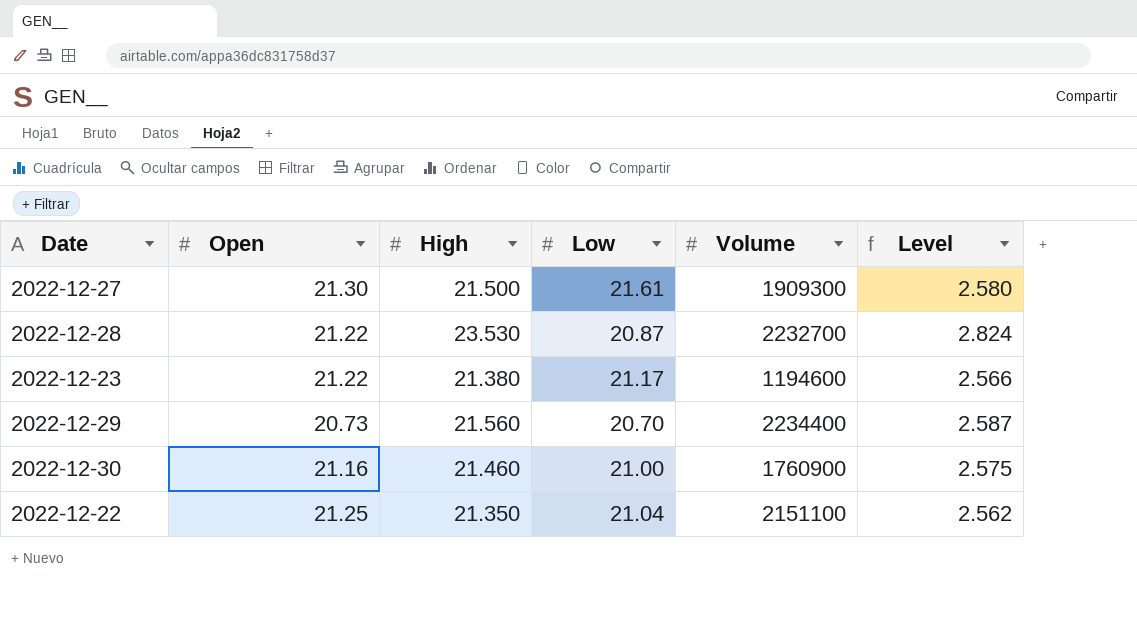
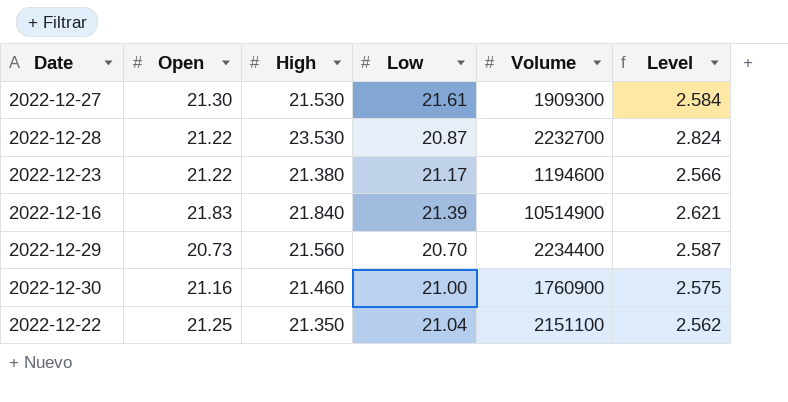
2022-12-27 | High: 21.500 -> 21.530
2022-12-27 | Level: 2.580 -> 2.584
row 2022-12-16: none -> 21.83 | 21.840 | 21.39 | 10514900 | 2.621

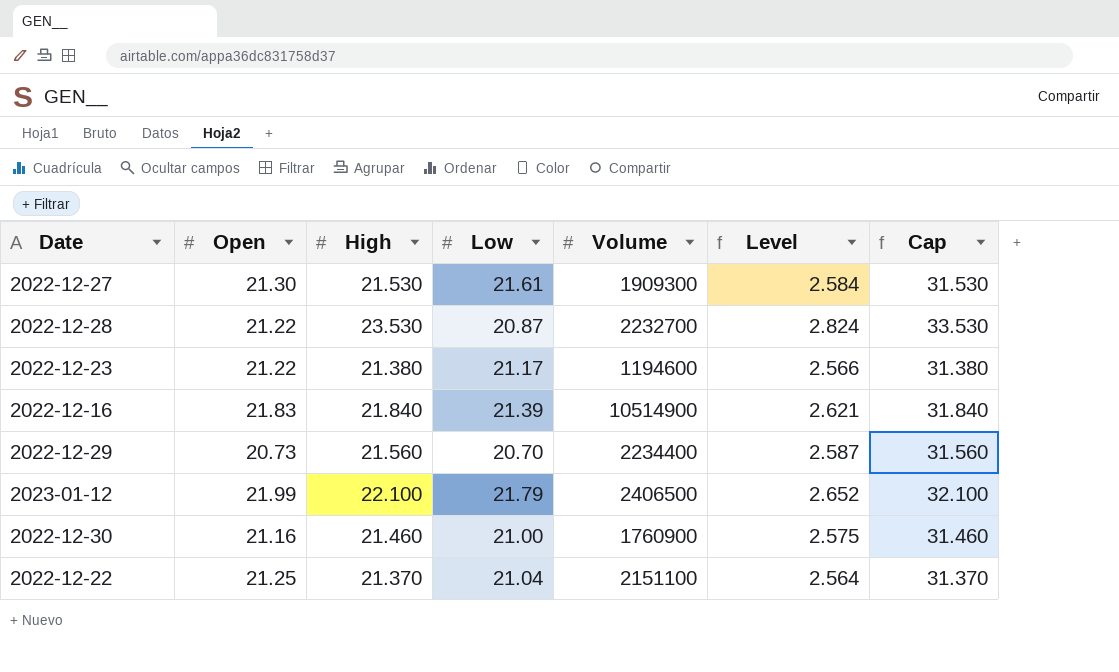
column Cap | formula: none -> [High] + 10
row 2023-01-12: none -> 21.99 | 22.100 | 21.79 | 2406500 | 2.652 | 32.100
2022-12-22 | High: 21.350 -> 21.370
2022-12-22 | Level: 2.562 -> 2.564

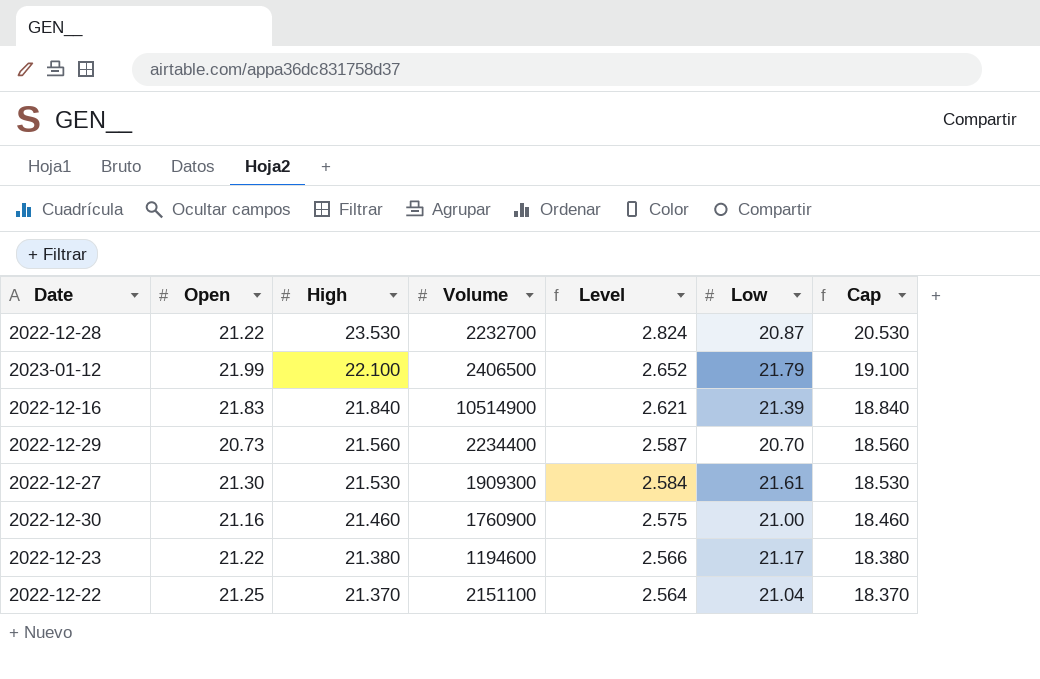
row order: none -> High descending
column Low | position: 4 -> 6
column Cap | formula: [High] + 10 -> [High] - 3

